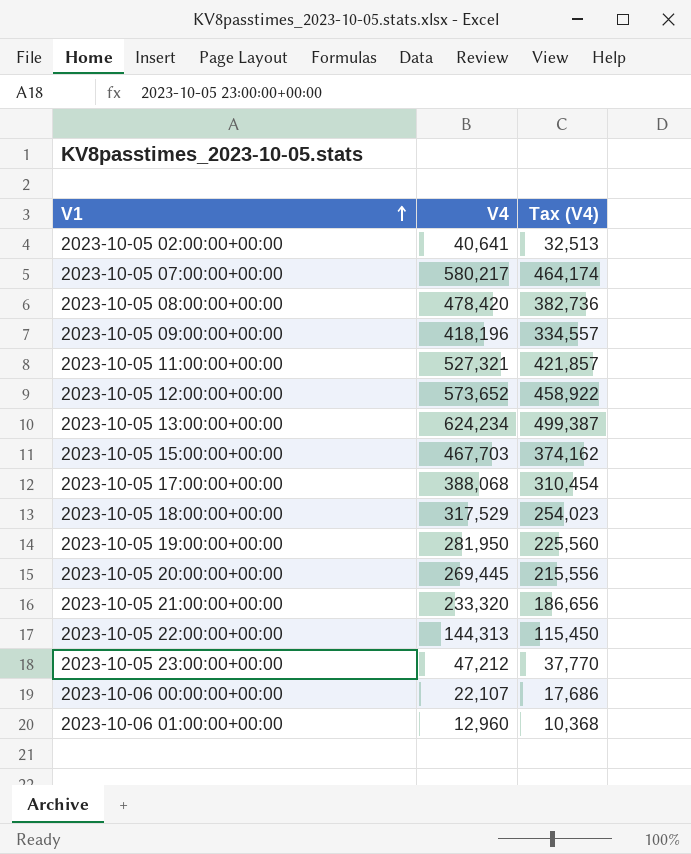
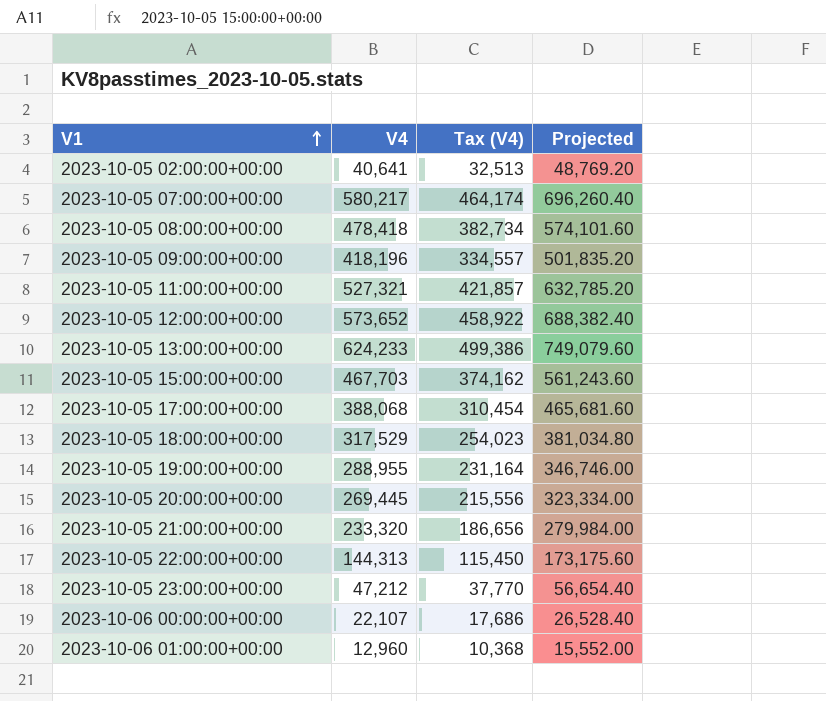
column Projected | formula: none -> [V4] * 1.2
2023-10-05 08:00:00+00:00 | V4: 478,420 -> 478,418
2023-10-05 08:00:00+00:00 | Tax (V4): 382,736 -> 382,734
2023-10-05 13:00:00+00:00 | V4: 624,234 -> 624,233
2023-10-05 13:00:00+00:00 | Tax (V4): 499,387 -> 499,386
2023-10-05 19:00:00+00:00 | V4: 281,950 -> 288,955
2023-10-05 19:00:00+00:00 | Tax (V4): 225,560 -> 231,164

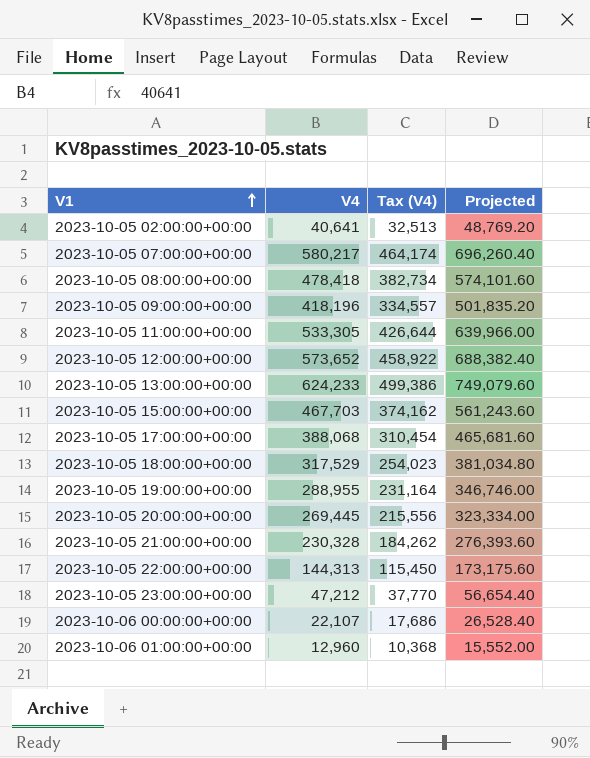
2023-10-05 11:00:00+00:00 | V4: 527,321 -> 533,305
2023-10-05 11:00:00+00:00 | Tax (V4): 421,857 -> 426,644
2023-10-05 11:00:00+00:00 | Projected: 632,785.20 -> 639,966.00
2023-10-05 21:00:00+00:00 | V4: 233,320 -> 230,328
2023-10-05 21:00:00+00:00 | Tax (V4): 186,656 -> 184,262
2023-10-05 21:00:00+00:00 | Projected: 279,984.00 -> 276,393.60

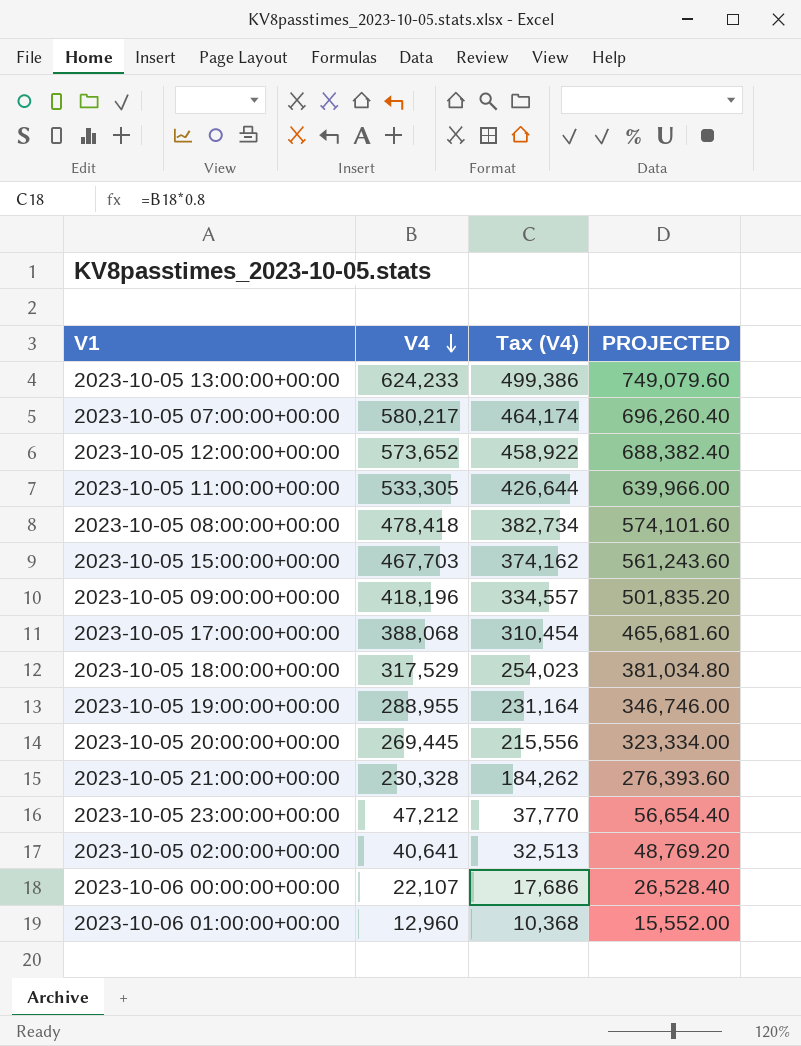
row order: V1 ascending -> V4 descending
column name: Projected -> PROJECTED
row 2023-10-05 22:00:00+00:00: 144,313 | 115,450 | 173,175.60 -> none

